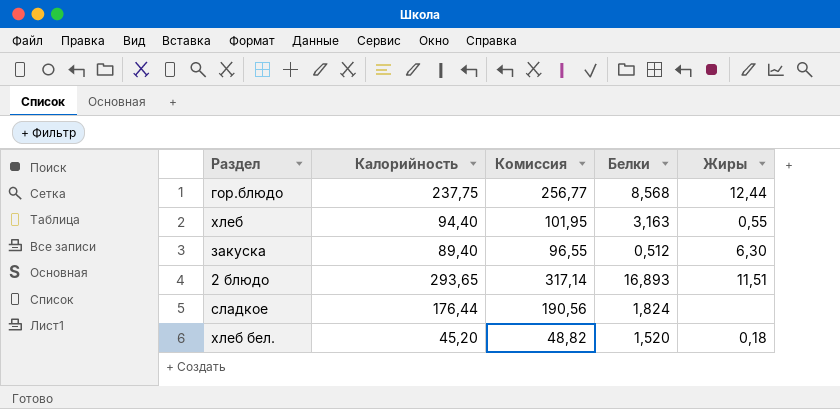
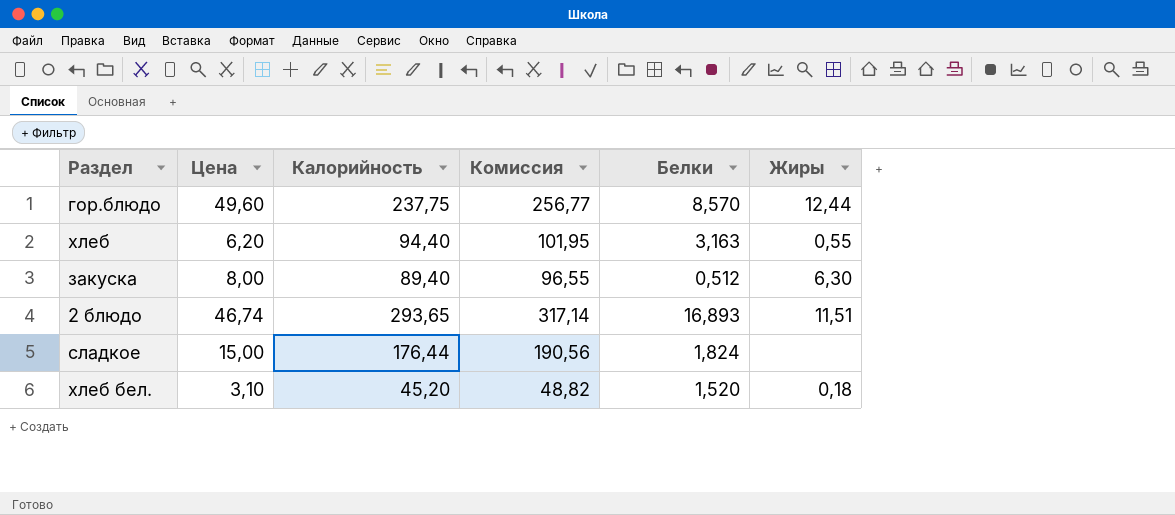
column Цена | position: none -> 2
гор.блюдо | Белки: 8,568 -> 8,570

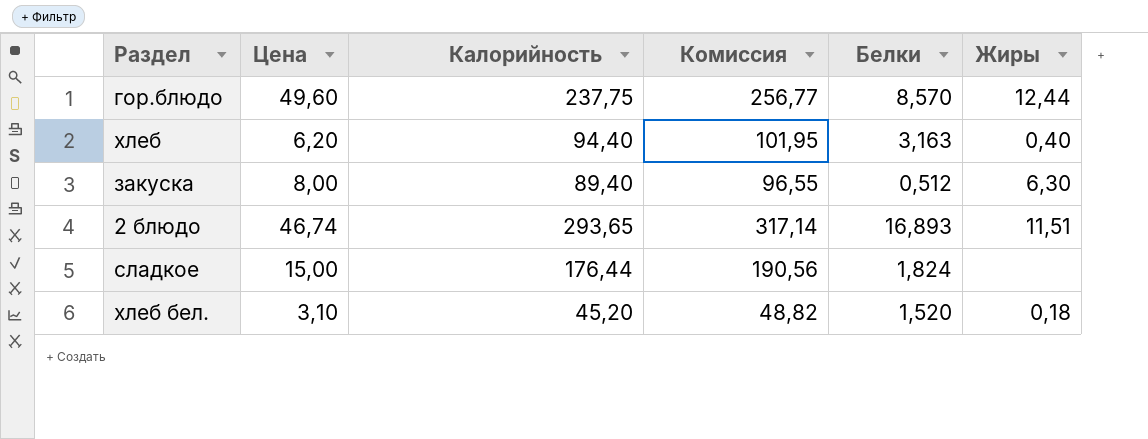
хлеб | Жиры: 0,55 -> 0,40

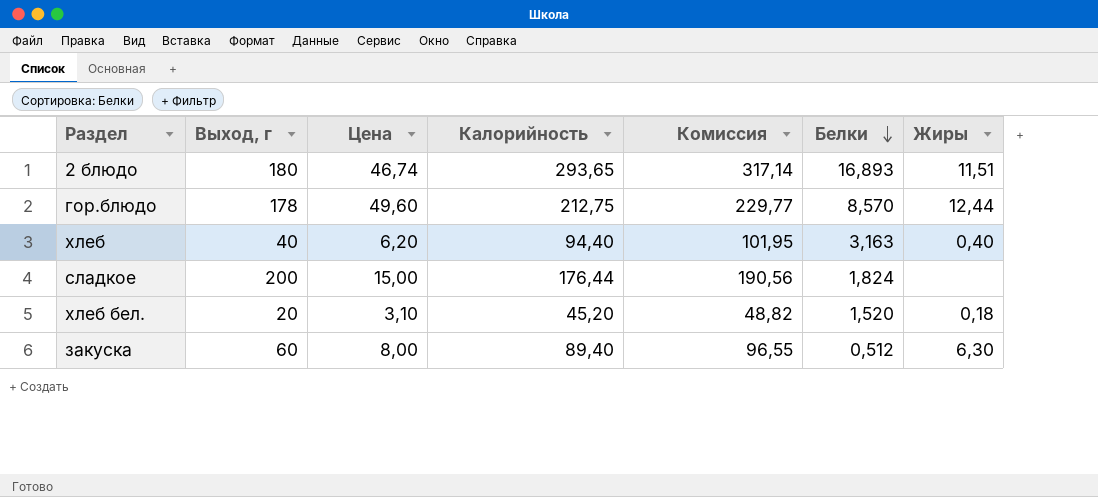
row order: none -> Белки descending
column Выход, г | position: none -> 2
гор.блюдо | Калорийность: 237,75 -> 212,75
гор.блюдо | Комиссия: 256,77 -> 229,77

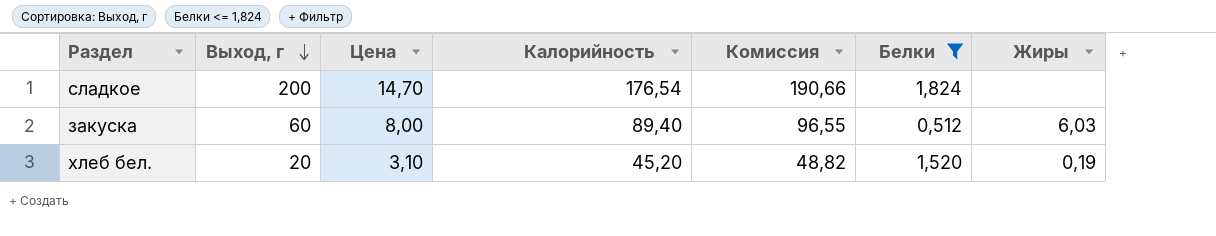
filter: none -> Белки <= 1,824
row order: Белки descending -> Выход, г descending
сладкое | Цена: 15,00 -> 14,70
сладкое | Калорийность: 176,44 -> 176,54
сладкое | Комиссия: 190,56 -> 190,66
закуска | Жиры: 6,30 -> 6,03
хлеб бел. | Жиры: 0,18 -> 0,19

